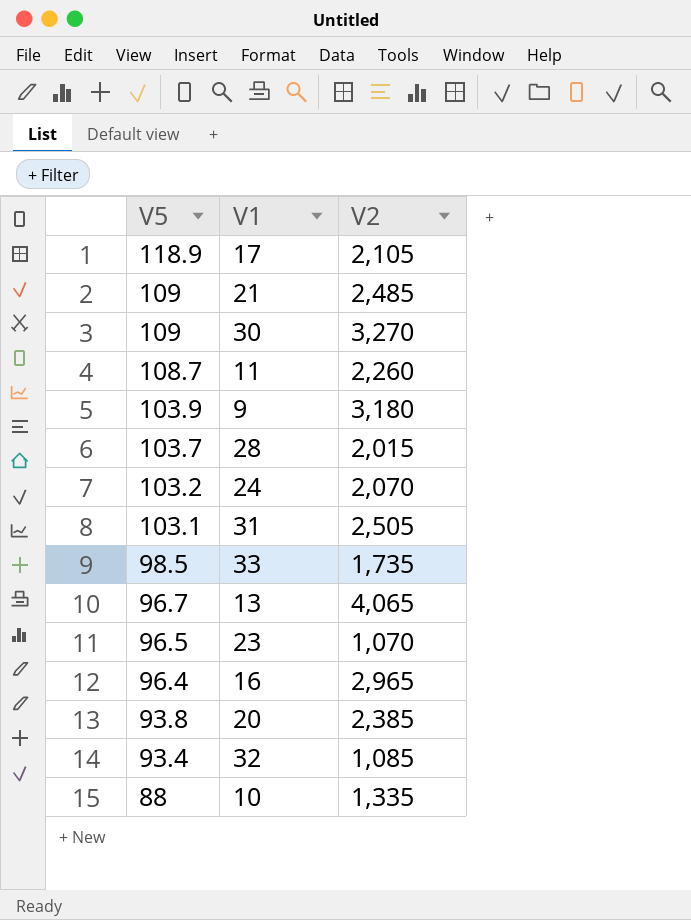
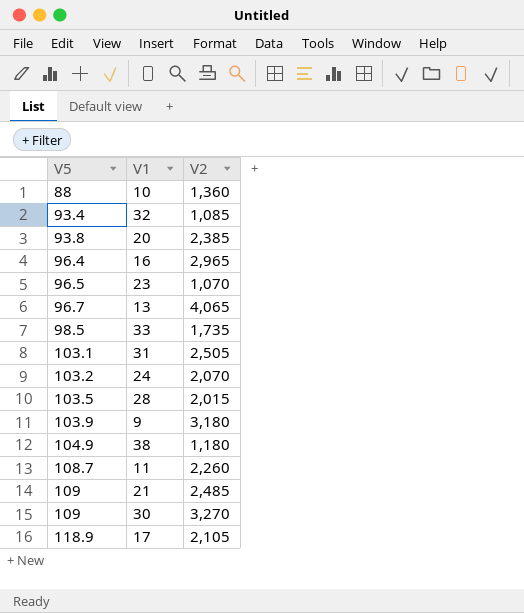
row order: V5 descending -> V5 ascending
10 | V2: 1,335 -> 1,360
28 | V5: 103.7 -> 103.5
row 38: none -> 104.9 | 1,180

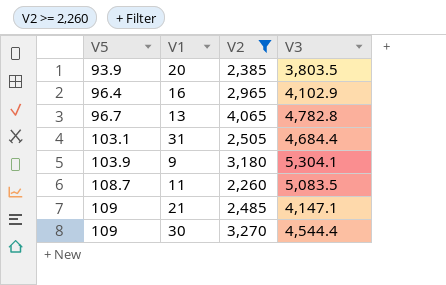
filter: none -> V2 >= 2,260
column V3 | position: none -> 4
20 | V5: 93.8 -> 93.9

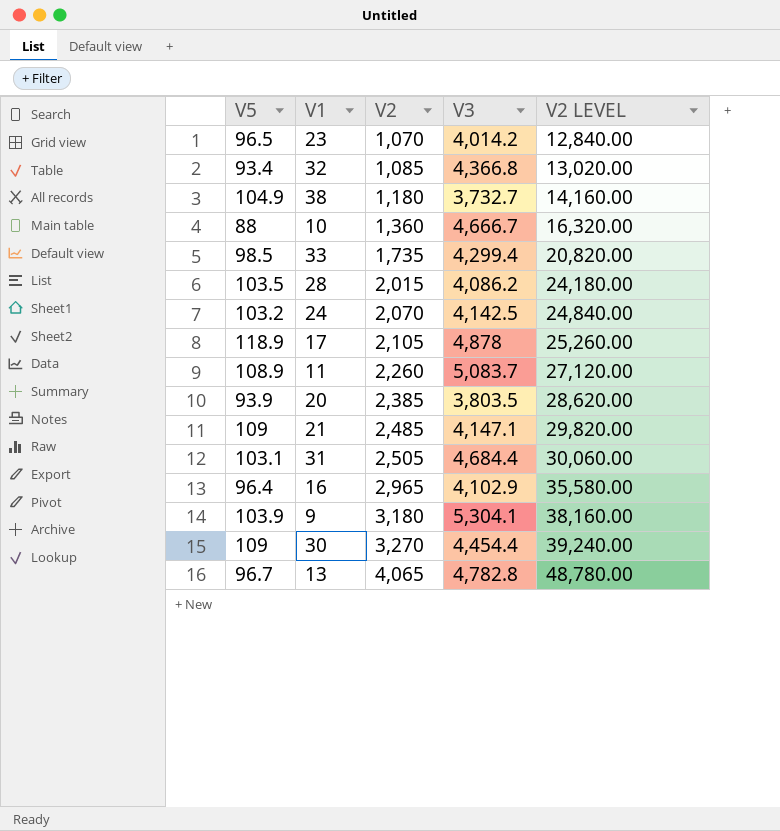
filter: V2 >= 2,260 -> none
row order: V5 ascending -> V2 ascending
column V2 LEVEL | formula: none -> [V2] * 12
11 | V5: 108.7 -> 108.9
11 | V3: 5,083.5 -> 5,083.7
30 | V3: 4,544.4 -> 4,454.4

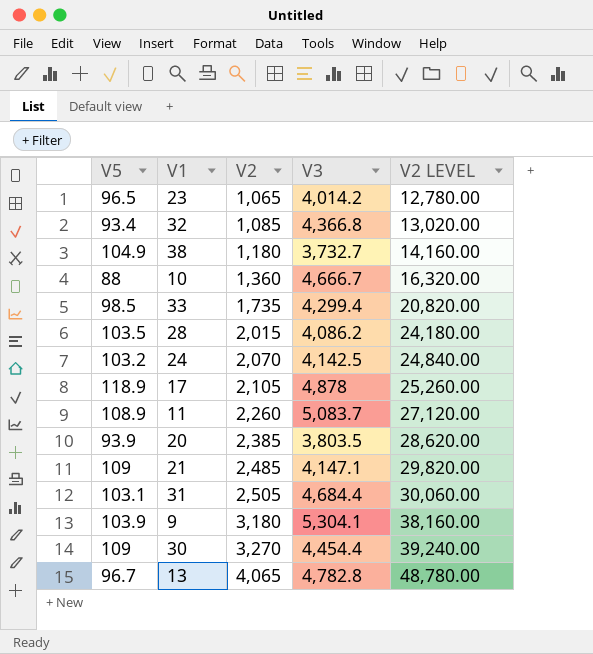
row 16: 96.4 | 2,965 | 4,102.9 | 35,580.00 -> none
23 | V2: 1,070 -> 1,065
23 | V2 LEVEL: 12,840.00 -> 12,780.00

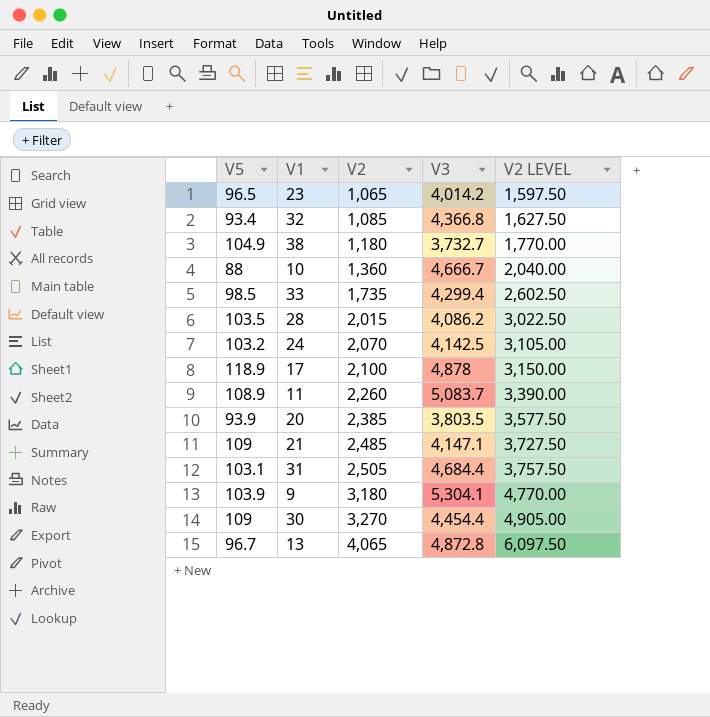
column V2 LEVEL | formula: [V2] * 12 -> [V2] * 1.5
17 | V2: 2,105 -> 2,100
13 | V3: 4,782.8 -> 4,872.8

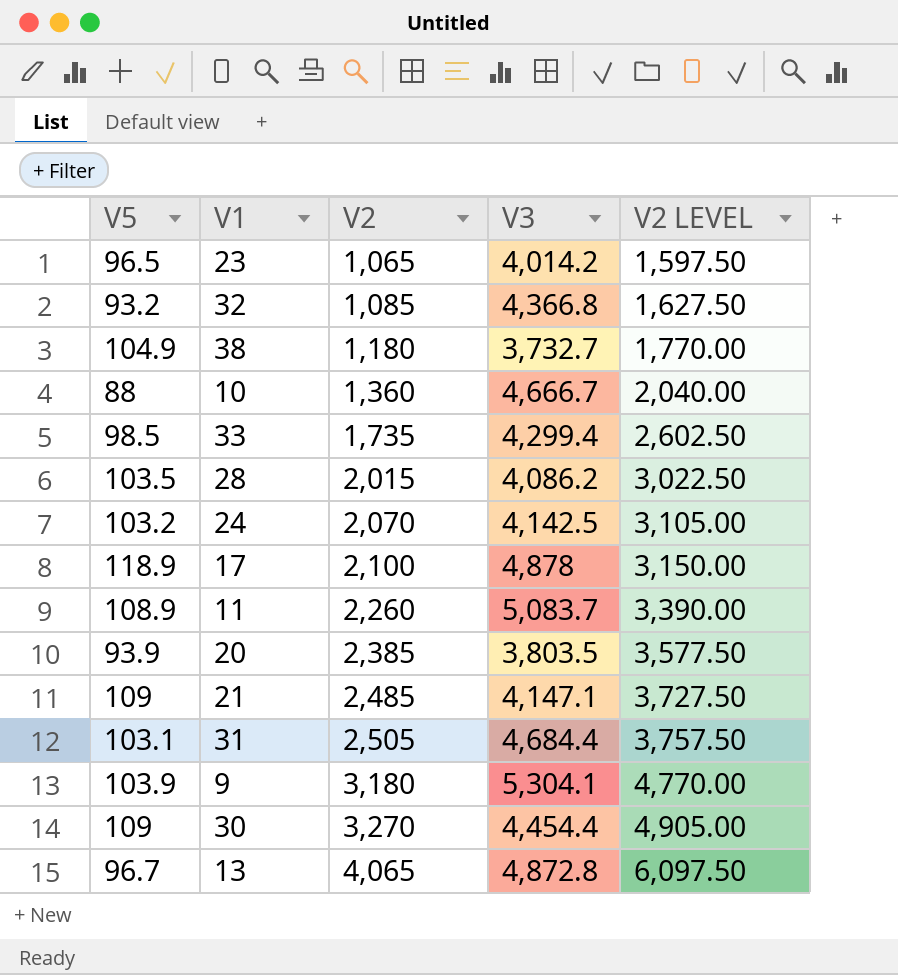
32 | V5: 93.4 -> 93.2

